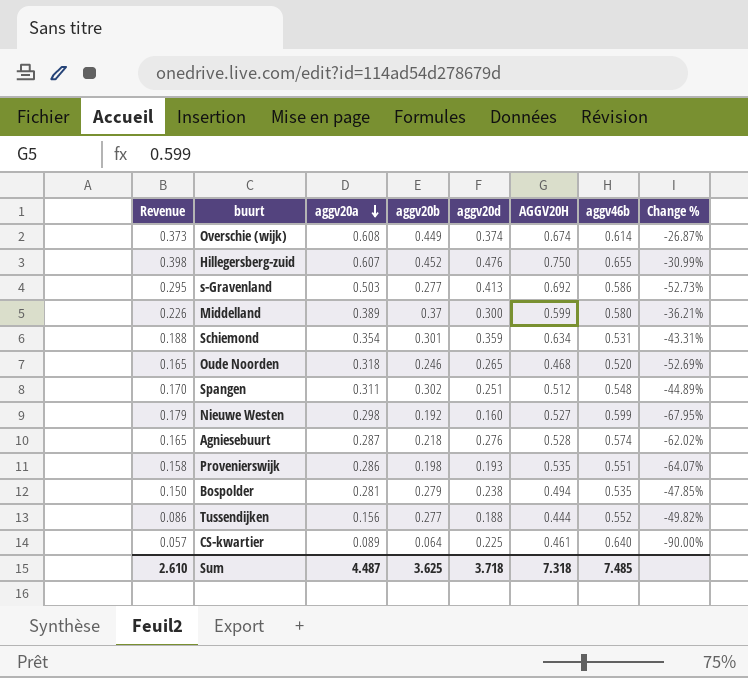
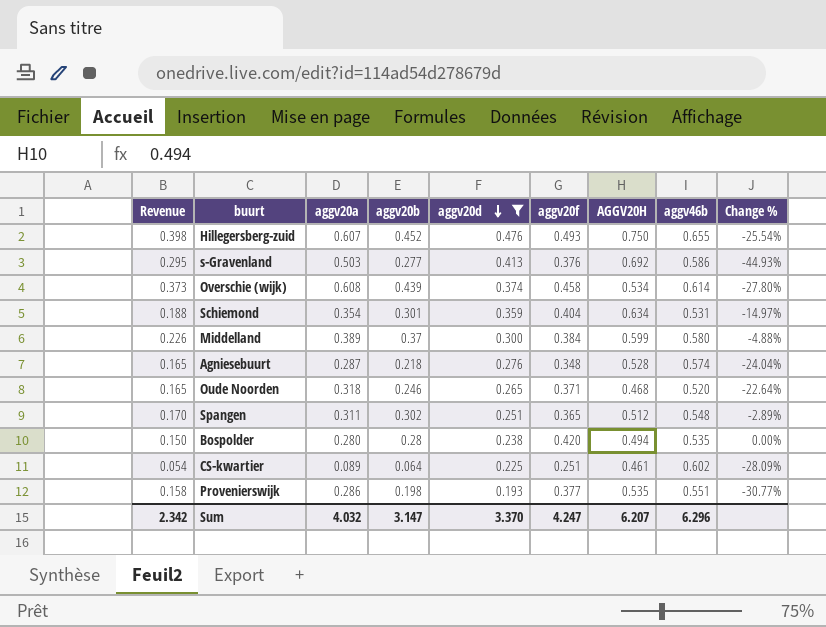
filter: none -> aggv20d >= 0.193
row order: aggv20a descending -> aggv20d descending
column aggv20f | position: none -> 6
column Change % | formula: ([aggv20b] - [aggv46b]) / [aggv46b] -> ([aggv20b] - [aggv20a]) / [aggv20a]
Overschie (wijk) | aggv20b: 0.449 -> 0.439
Overschie (wijk) | AGGV20H: 0.674 -> 0.534
Bospolder | aggv20a: 0.281 -> 0.280
Bospolder | aggv20b: 0.279 -> 0.28
CS-kwartier | Revenue: 0.057 -> 0.054
CS-kwartier | aggv46b: 0.640 -> 0.602
Sum | Revenue: 2.610 -> 2.342
Sum | aggv20a: 4.487 -> 4.032
Sum | aggv20b: 3.625 -> 3.147
Sum | aggv20d: 3.718 -> 3.370
Sum | AGGV20H: 7.318 -> 6.207
Sum | aggv46b: 7.485 -> 6.296

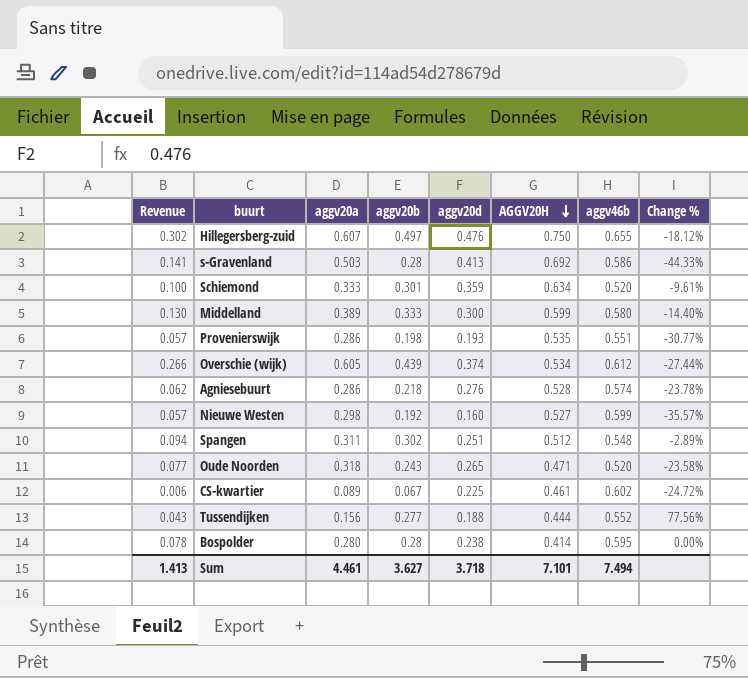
filter: aggv20d >= 0.193 -> none
row order: aggv20d descending -> AGGV20H descending
column aggv20f | position: 6 -> none
column Revenue | formula: [aggv20a] * [aggv46b] -> [aggv20a] * [aggv20b]
Hillegersberg-zuid | aggv20b: 0.452 -> 0.497
Hillegersberg-zuid | Change %: -25.54% -> -18.12%
s-Gravenland | aggv20b: 0.277 -> 0.28
s-Gravenland | Change %: -44.93% -> -44.33%
Schiemond | aggv20a: 0.354 -> 0.333
Schiemond | aggv46b: 0.531 -> 0.520
Schiemond | Change %: -14.97% -> -9.61%
Middelland | aggv20b: 0.37 -> 0.333
Middelland | Change %: -4.88% -> -14.40%
Overschie (wijk) | aggv20a: 0.608 -> 0.605
Overschie (wijk) | aggv46b: 0.614 -> 0.612
Overschie (wijk) | Change %: -27.80% -> -27.44%
Agniesebuurt | aggv20a: 0.287 -> 0.286
Agniesebuurt | Change %: -24.04% -> -23.78%
Oude Noorden | aggv20b: 0.246 -> 0.243
Oude Noorden | AGGV20H: 0.468 -> 0.471
Oude Noorden | Change %: -22.64% -> -23.58%
CS-kwartier | aggv20b: 0.064 -> 0.067
CS-kwartier | Change %: -28.09% -> -24.72%
Bospolder | AGGV20H: 0.494 -> 0.414
Bospolder | aggv46b: 0.535 -> 0.595
Sum | Revenue: 2.342 -> 1.413
Sum | aggv20a: 4.032 -> 4.461
Sum | aggv20b: 3.147 -> 3.627
Sum | aggv20d: 3.370 -> 3.718
Sum | AGGV20H: 6.207 -> 7.101
Sum | aggv46b: 6.296 -> 7.494

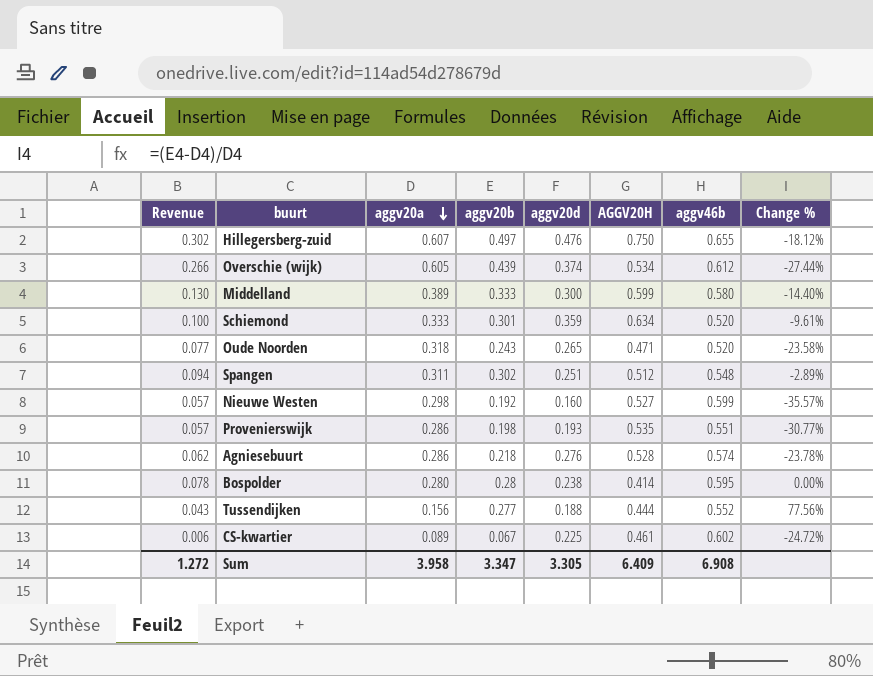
row order: AGGV20H descending -> aggv20a descending
row s-Gravenland: 0.141 | 0.503 | 0.28 | 0.413 | 0.692 | 0.586 | -44.33% -> none
Sum | Revenue: 1.413 -> 1.272
Sum | aggv20a: 4.461 -> 3.958
Sum | aggv20b: 3.627 -> 3.347
Sum | aggv20d: 3.718 -> 3.305
Sum | AGGV20H: 7.101 -> 6.409
Sum | aggv46b: 7.494 -> 6.908

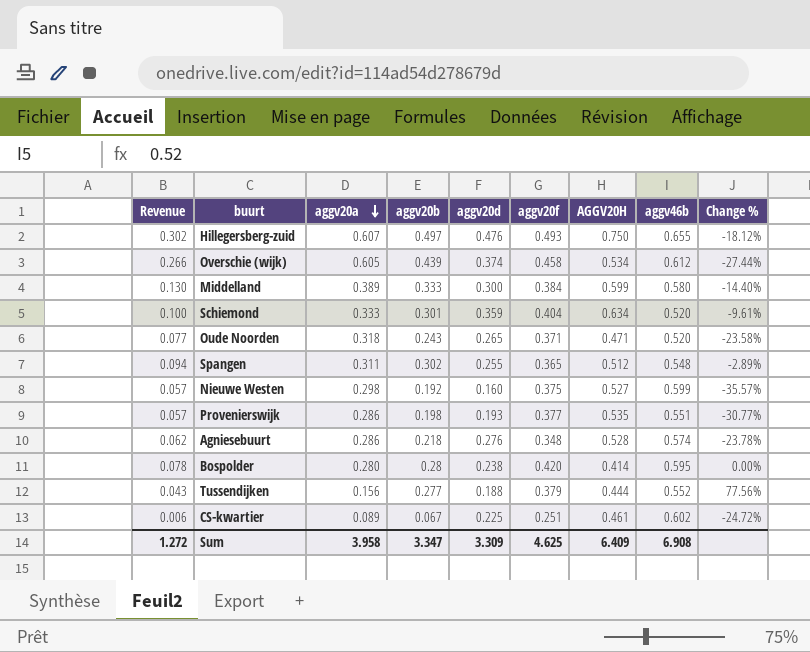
column aggv20f | position: none -> 6
Spangen | aggv20d: 0.251 -> 0.255
Sum | aggv20d: 3.305 -> 3.309

